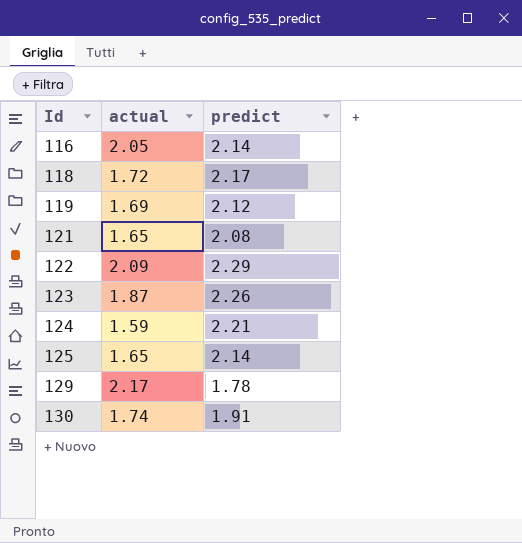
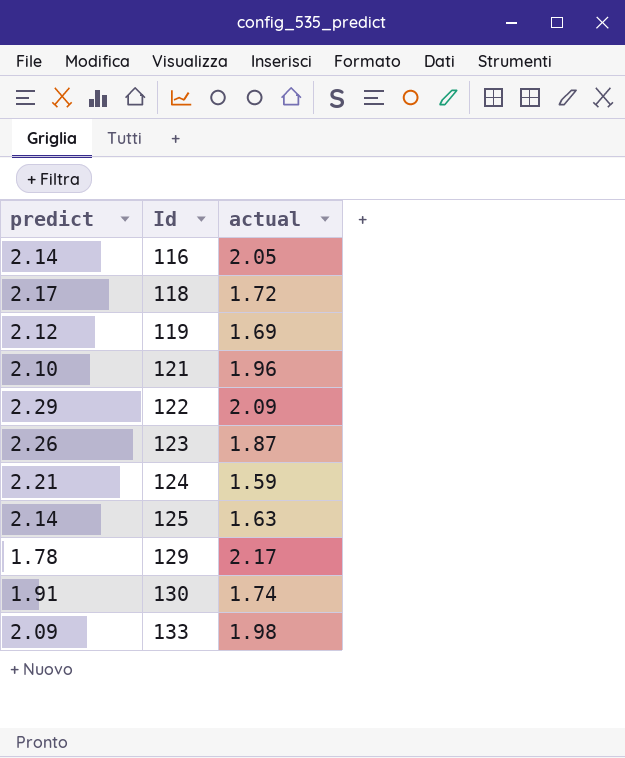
column predict | position: 3 -> 1
121 | predict: 2.08 -> 2.10
121 | actual: 1.65 -> 1.96
125 | actual: 1.65 -> 1.63
row 133: none -> 2.09 | 1.98

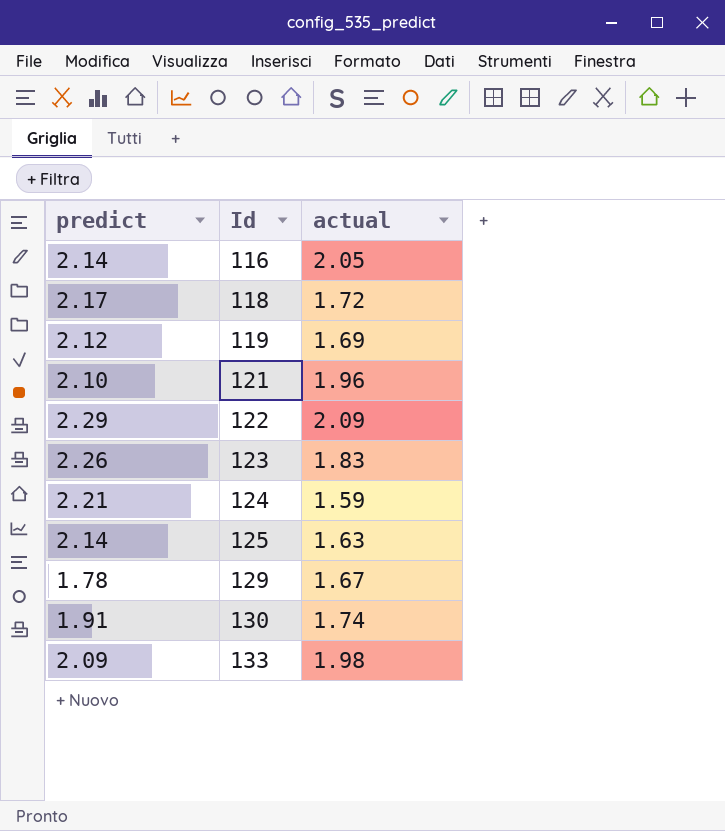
123 | actual: 1.87 -> 1.83
129 | actual: 2.17 -> 1.67

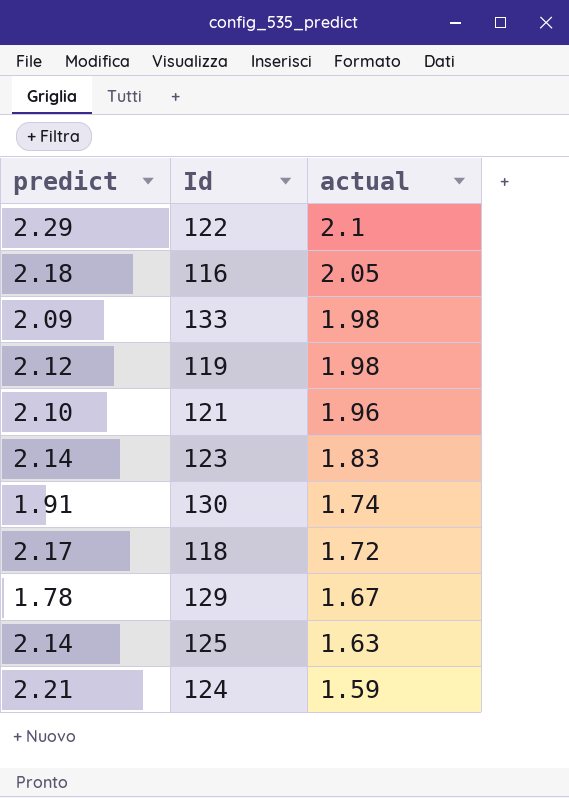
row order: Id ascending -> actual descending
122 | actual: 2.09 -> 2.1
116 | predict: 2.14 -> 2.18
119 | actual: 1.69 -> 1.98
123 | predict: 2.26 -> 2.14

